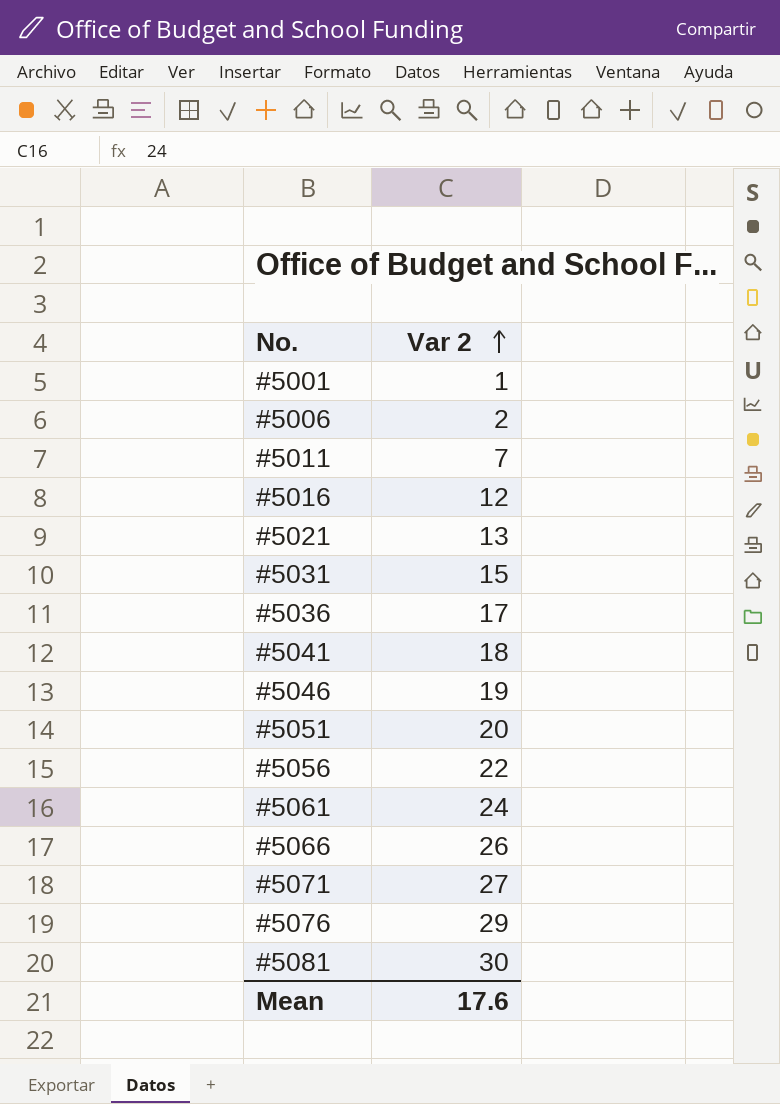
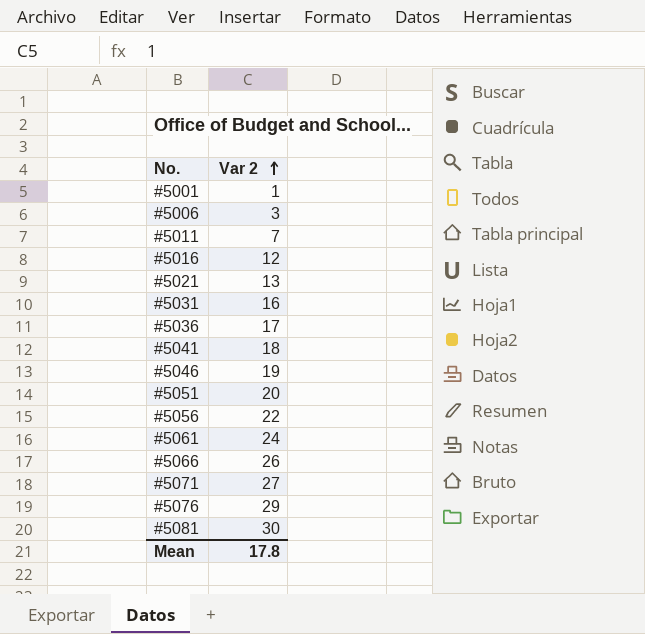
#5006 | Var 2: 2 -> 3
#5031 | Var 2: 15 -> 16
Mean | Var 2: 17.6 -> 17.8

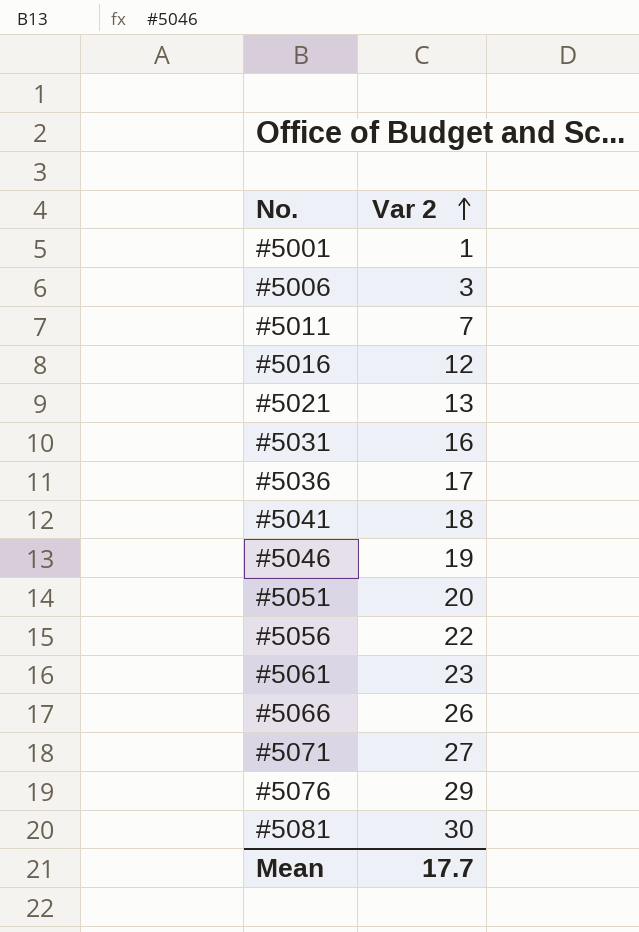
#5061 | Var 2: 24 -> 23
Mean | Var 2: 17.8 -> 17.7

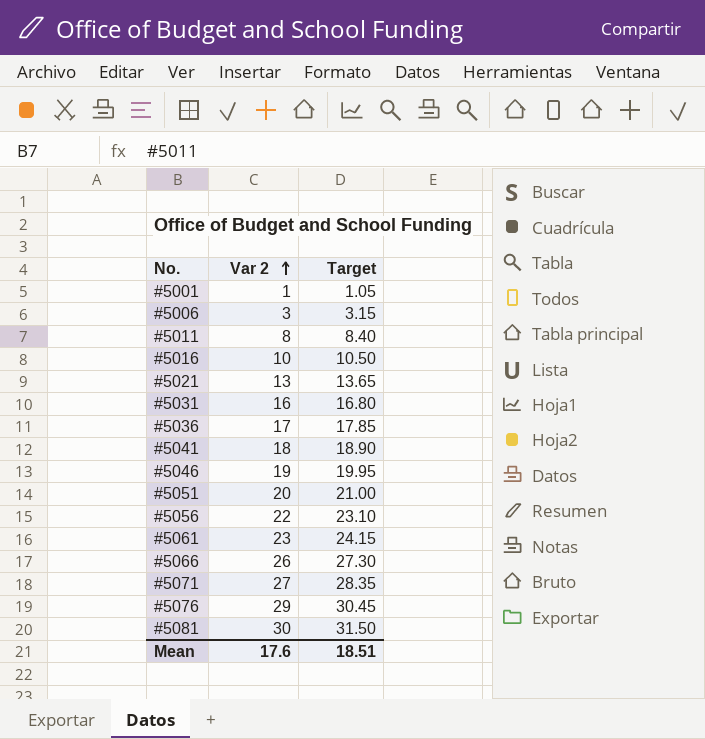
column Target | formula: none -> [Var 2] * 1.05
#5011 | Var 2: 7 -> 8
#5016 | Var 2: 12 -> 10
Mean | Var 2: 17.7 -> 17.6

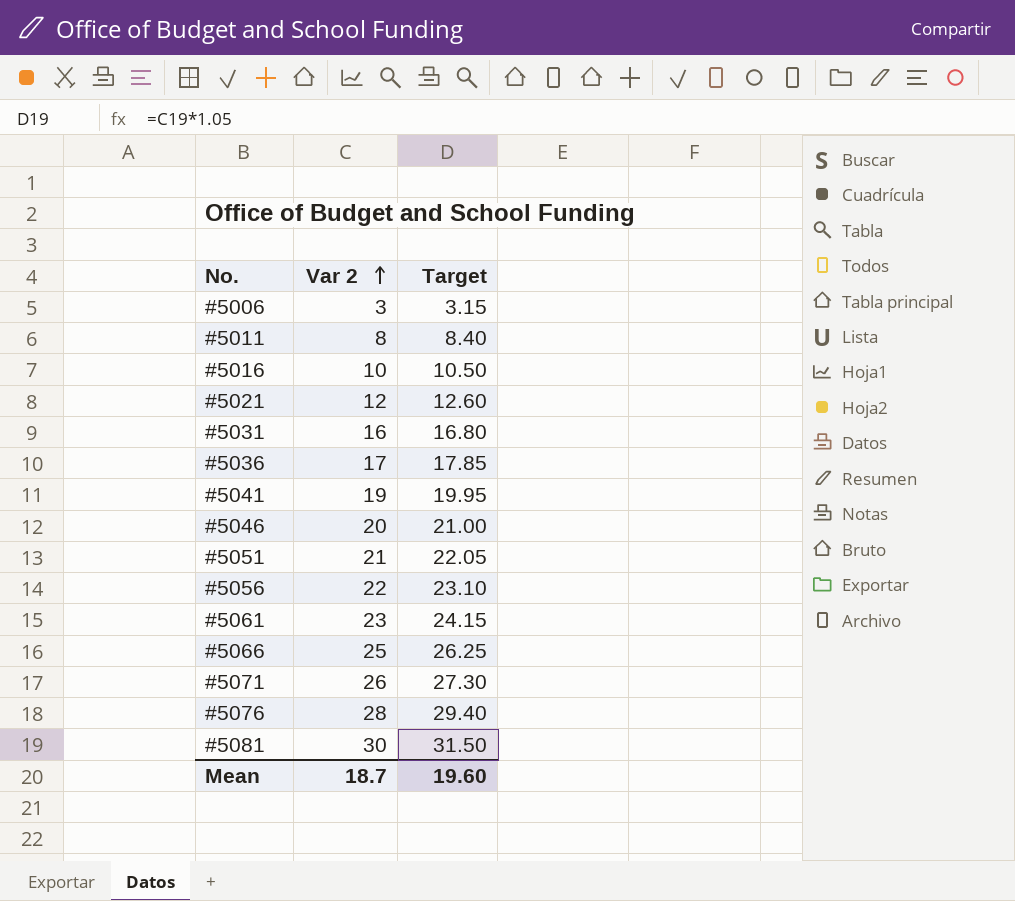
row #5001: 1 | 1.05 -> none
#5021 | Var 2: 13 -> 12
#5021 | Target: 13.65 -> 12.60
#5041 | Var 2: 18 -> 19
#5041 | Target: 18.90 -> 19.95
#5046 | Var 2: 19 -> 20
#5046 | Target: 19.95 -> 21.00
#5051 | Var 2: 20 -> 21
#5051 | Target: 21.00 -> 22.05
#5066 | Var 2: 26 -> 25
#5066 | Target: 27.30 -> 26.25
#5071 | Var 2: 27 -> 26
#5071 | Target: 28.35 -> 27.30
#5076 | Var 2: 29 -> 28
#5076 | Target: 30.45 -> 29.40
Mean | Var 2: 17.6 -> 18.7
Mean | Target: 18.51 -> 19.60

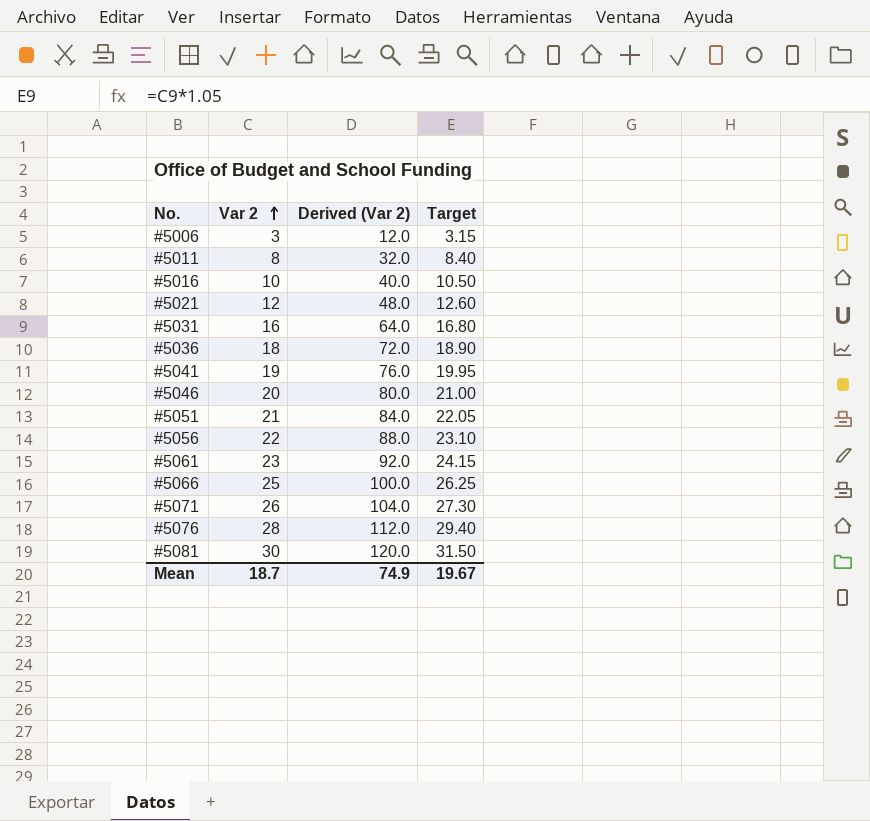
column Derived (Var 2) | formula: none -> [Var 2] * 4
#5036 | Var 2: 17 -> 18
#5036 | Target: 17.85 -> 18.90
Mean | Target: 19.60 -> 19.67

